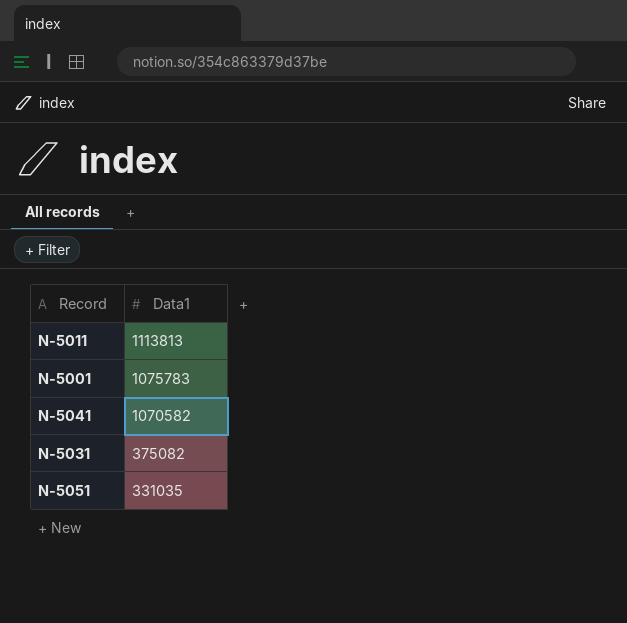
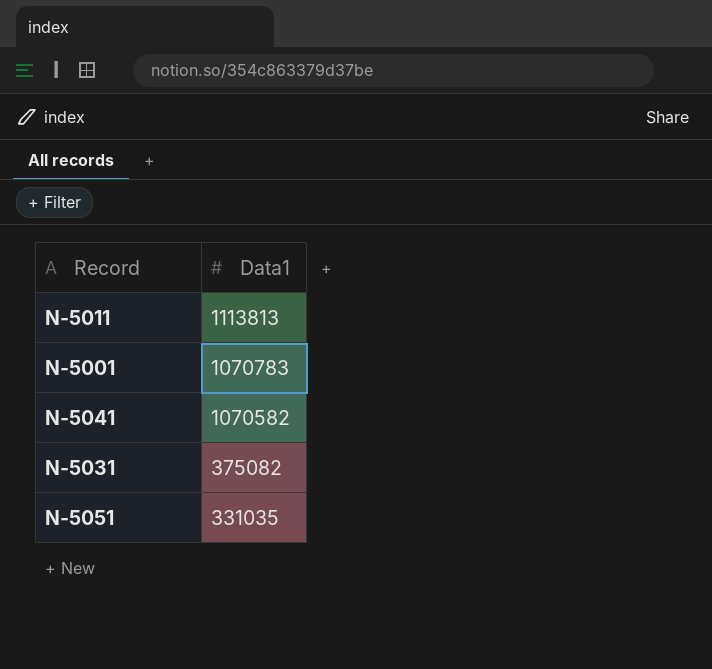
N-5001 | Data1: 1075783 -> 1070783

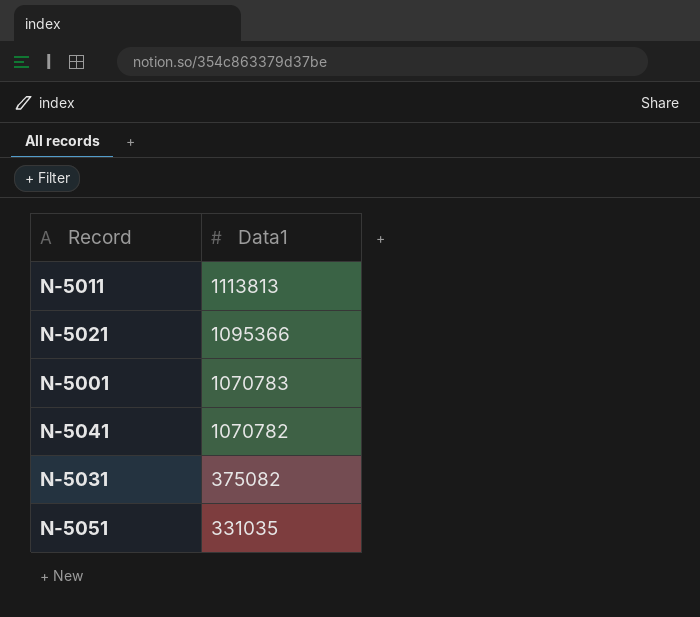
row N-5021: none -> 1095366
N-5041 | Data1: 1070582 -> 1070782

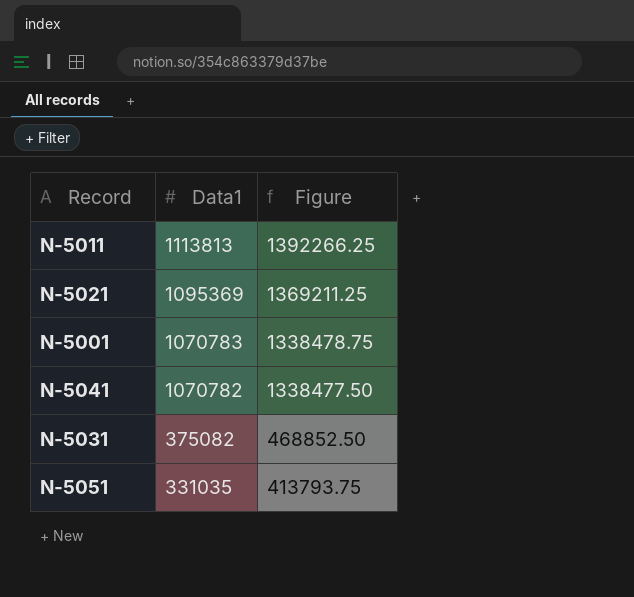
column Figure | formula: none -> [Data1] * 1.25
N-5021 | Data1: 1095366 -> 1095369

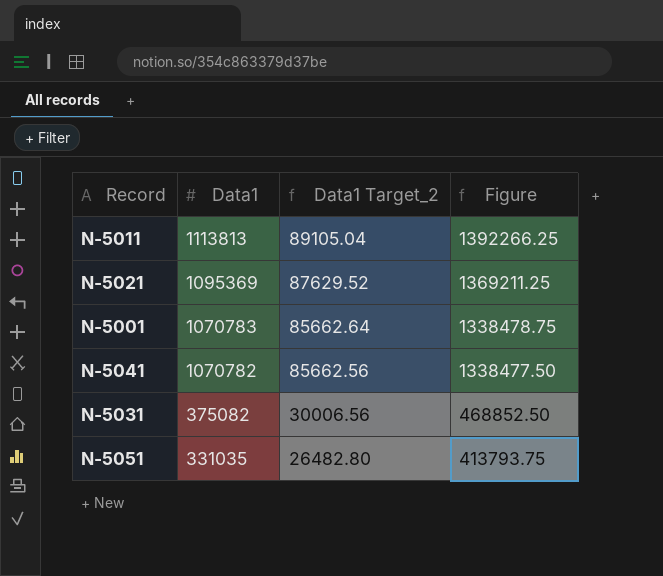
column Data1 Target_2 | formula: none -> [Data1] * 0.08

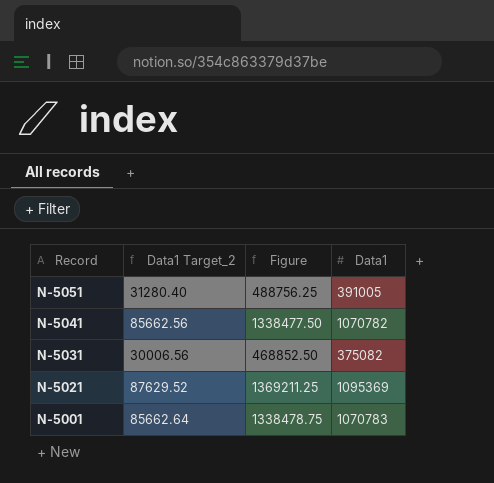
row order: Data1 descending -> Record descending
column Data1 | position: 2 -> 4
row N-5011: 1113813 | 89105.04 | 1392266.25 -> none
N-5051 | Data1 Target_2: 26482.80 -> 31280.40
N-5051 | Figure: 413793.75 -> 488756.25
N-5051 | Data1: 331035 -> 391005

